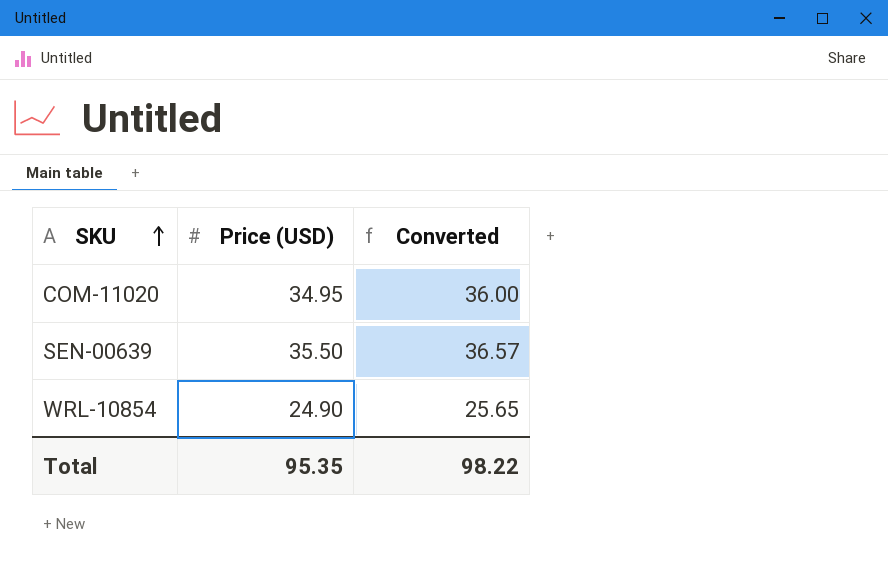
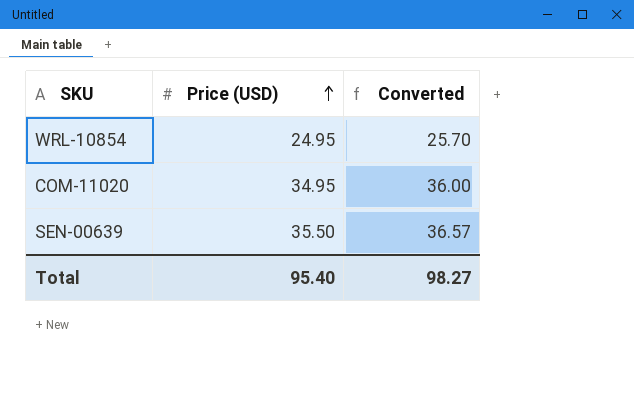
row order: SKU ascending -> Price (USD) ascending
WRL-10854 | Price (USD): 24.90 -> 24.95
WRL-10854 | Converted: 25.65 -> 25.70
Total | Price (USD): 95.35 -> 95.40
Total | Converted: 98.22 -> 98.27

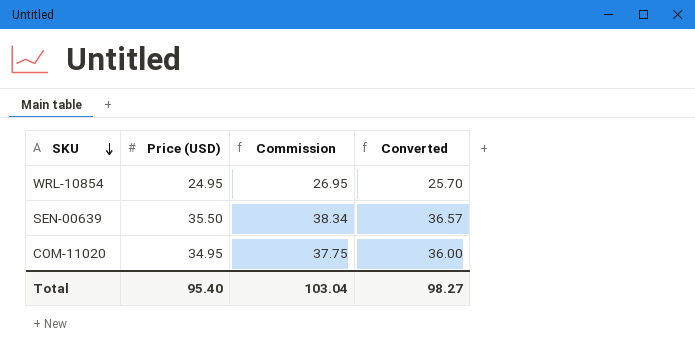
row order: Price (USD) ascending -> SKU descending
column Commission | formula: none -> [Price (USD)] * 1.08

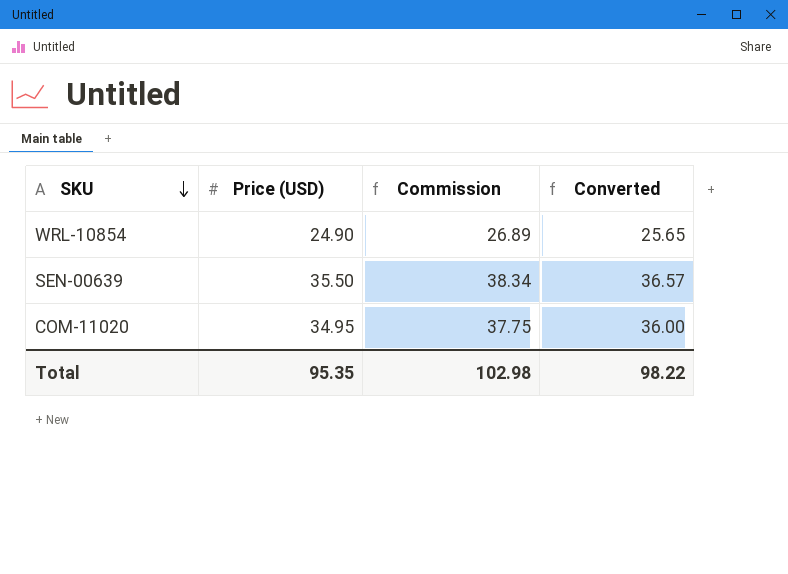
WRL-10854 | Price (USD): 24.95 -> 24.90
WRL-10854 | Commission: 26.95 -> 26.89
WRL-10854 | Converted: 25.70 -> 25.65
Total | Price (USD): 95.40 -> 95.35
Total | Commission: 103.04 -> 102.98
Total | Converted: 98.27 -> 98.22

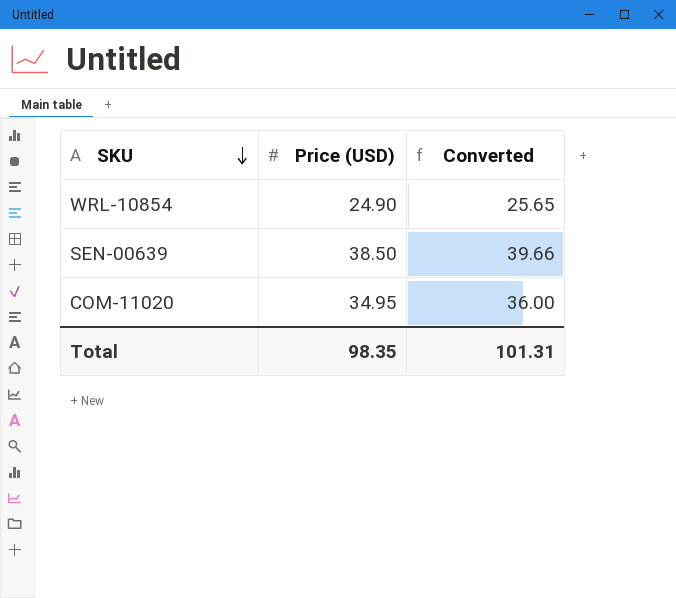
column Commission | formula: [Price (USD)] * 1.08 -> none
SEN-00639 | Price (USD): 35.50 -> 38.50
SEN-00639 | Converted: 36.57 -> 39.66
Total | Price (USD): 95.35 -> 98.35
Total | Converted: 98.22 -> 101.31

